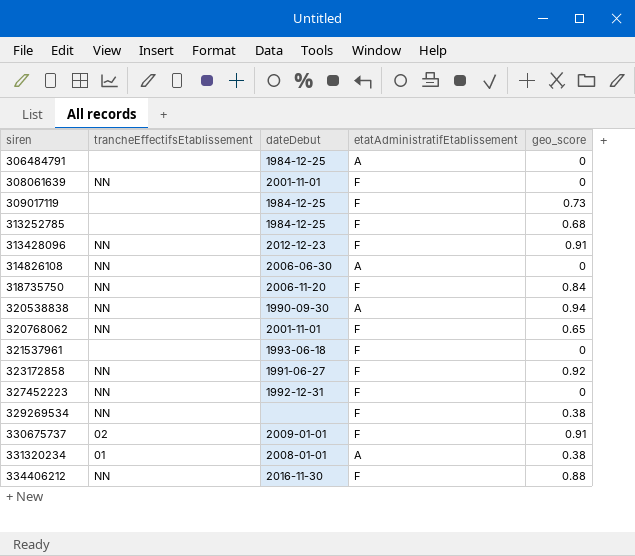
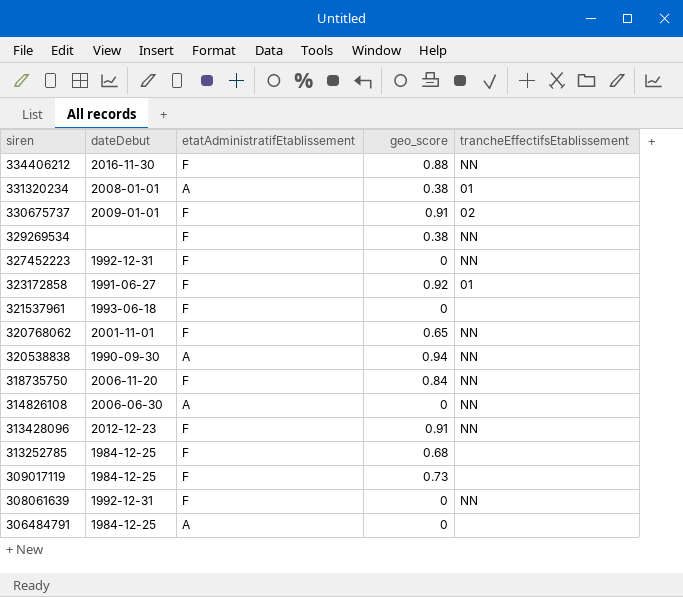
row order: siren ascending -> siren descending
column trancheEffectifsEtablissement | position: 2 -> 5
323172858 | trancheEffectifsEtablissement: NN -> 01
308061639 | dateDebut: 2001-11-01 -> 1992-12-31

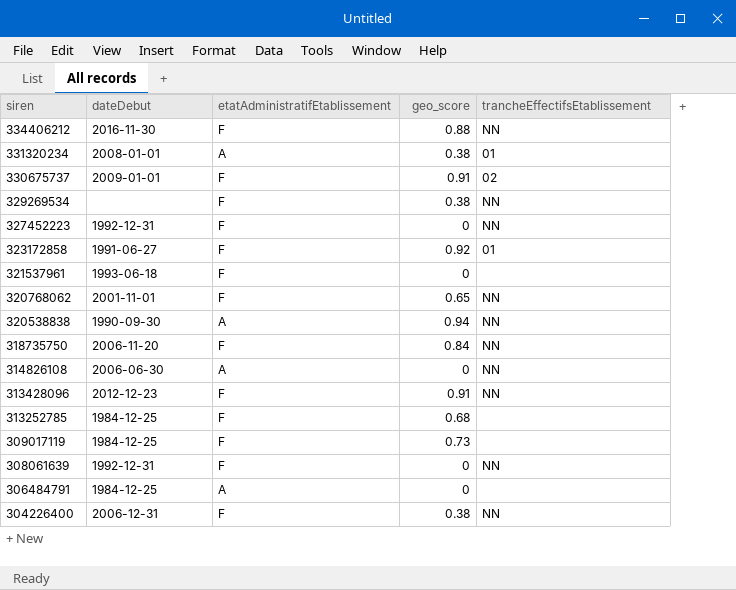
row 304226400: none -> 2006-12-31 | F | 0.38 | NN

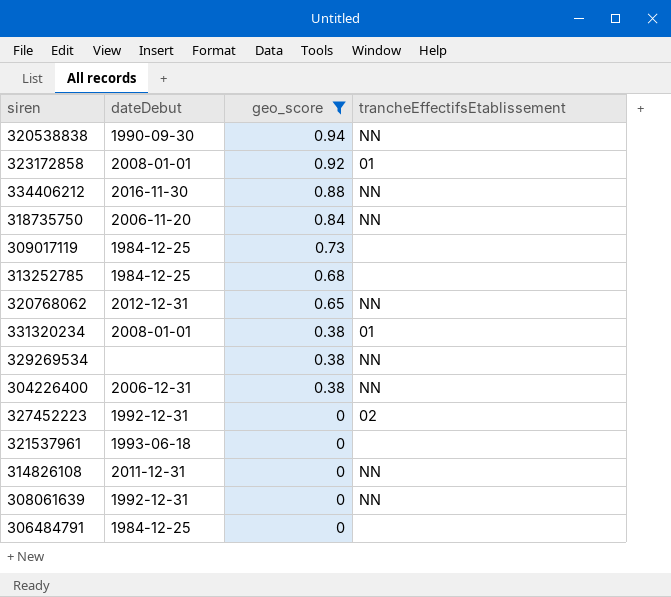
filter: none -> geo_score != 0.91
row order: siren descending -> geo_score descending
column etatAdministratifEtablissement | position: 3 -> none
323172858 | dateDebut: 1991-06-27 -> 2008-01-01
320768062 | dateDebut: 2001-11-01 -> 2012-12-31
327452223 | trancheEffectifsEtablissement: NN -> 02
314826108 | dateDebut: 2006-06-30 -> 2011-12-31

